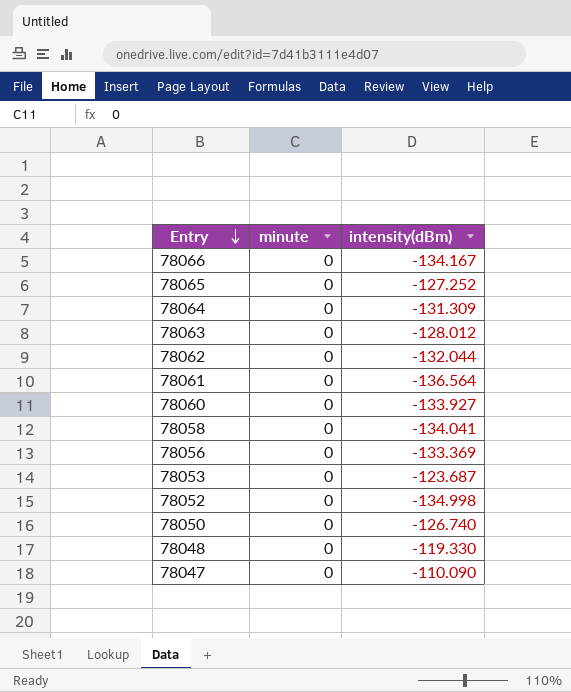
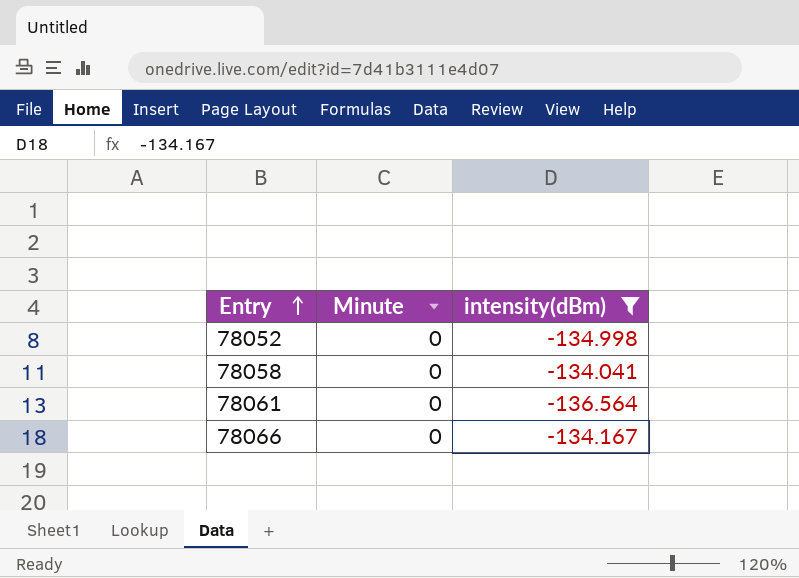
filter: none -> intensity(dBm) <= -134.041
row order: Entry descending -> Entry ascending
column name: minute -> Minute

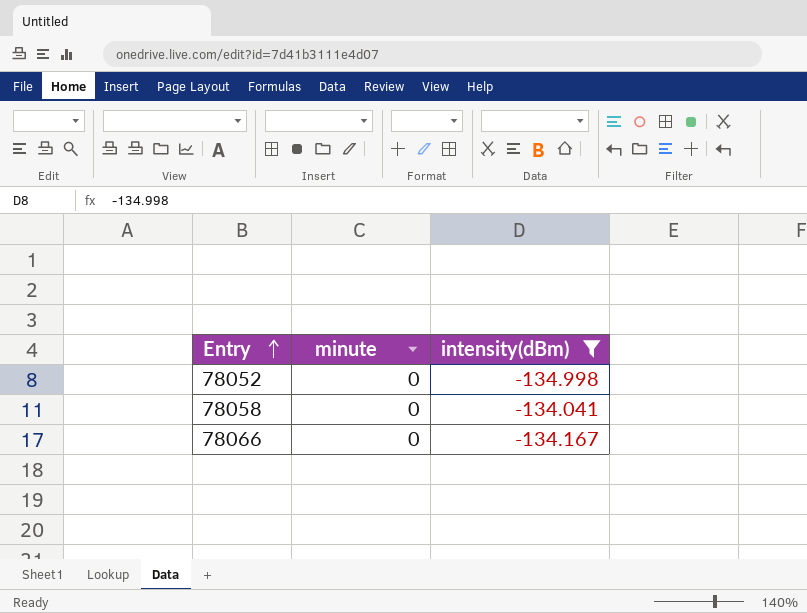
column name: Minute -> minute
row 78061: 0 | -136.564 -> none

